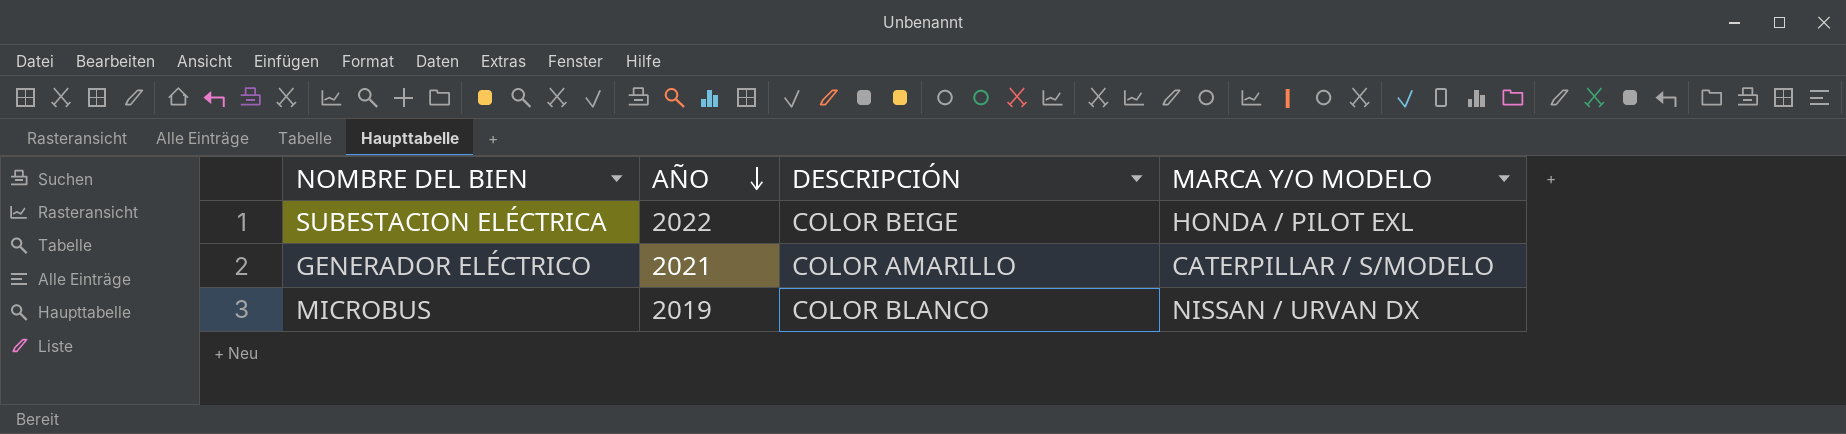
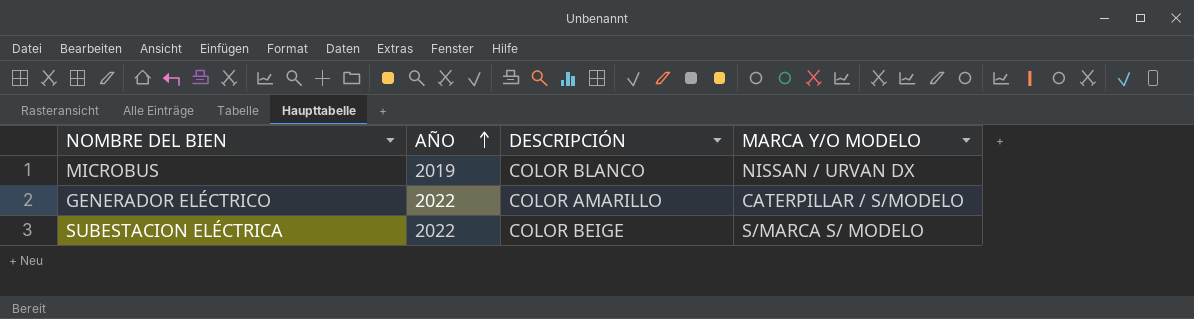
row order: AÑO descending -> AÑO ascending
GENERADOR ELÉCTRICO | AÑO: 2021 -> 2022
SUBESTACION ELÉCTRICA | MARCA Y/O MODELO: HONDA / PILOT EXL -> S/MARCA S/ MODELO

